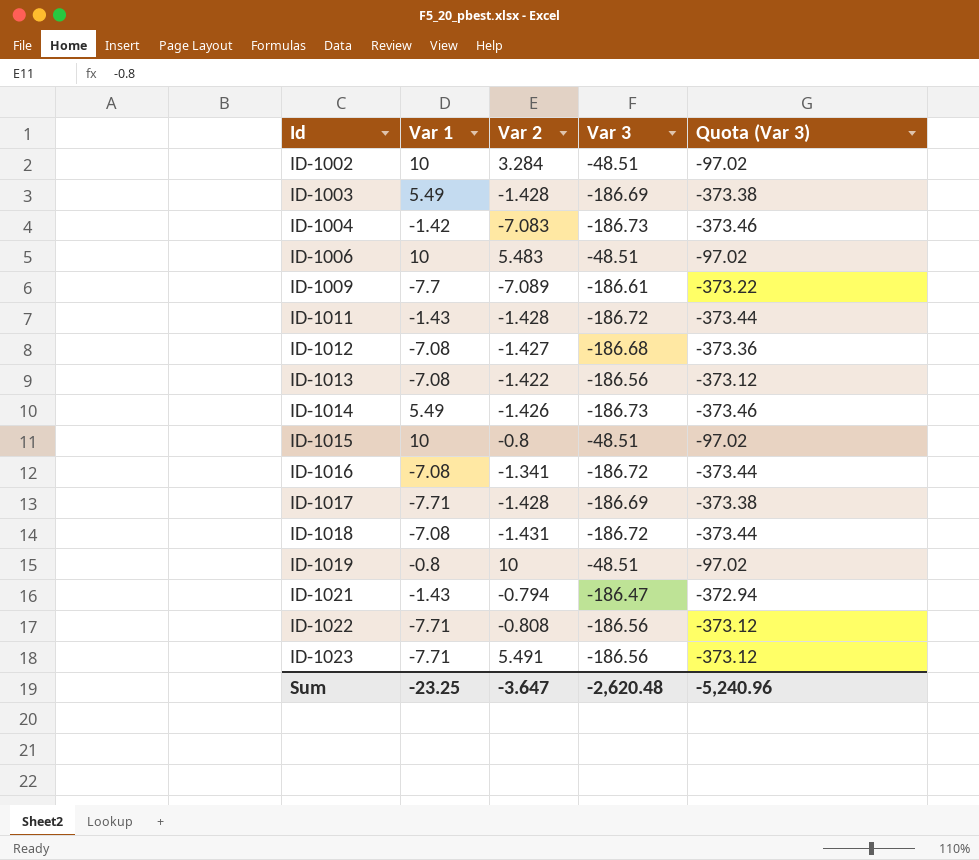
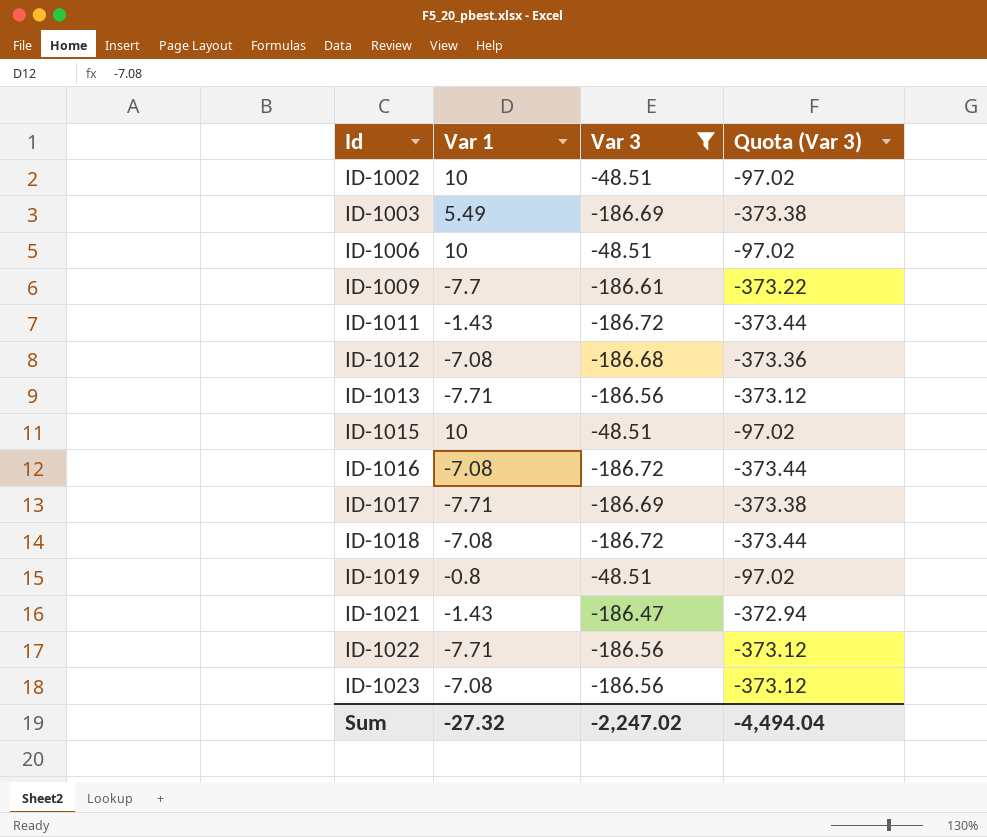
filter: none -> Var 3 != -186.73
column Var 2 | position: 3 -> none
ID-1013 | Var 1: -7.08 -> -7.71
ID-1023 | Var 1: -7.71 -> -7.08
Sum | Var 1: -23.25 -> -27.32
Sum | Var 3: -2,620.48 -> -2,247.02
Sum | Quota (Var 3): -5,240.96 -> -4,494.04

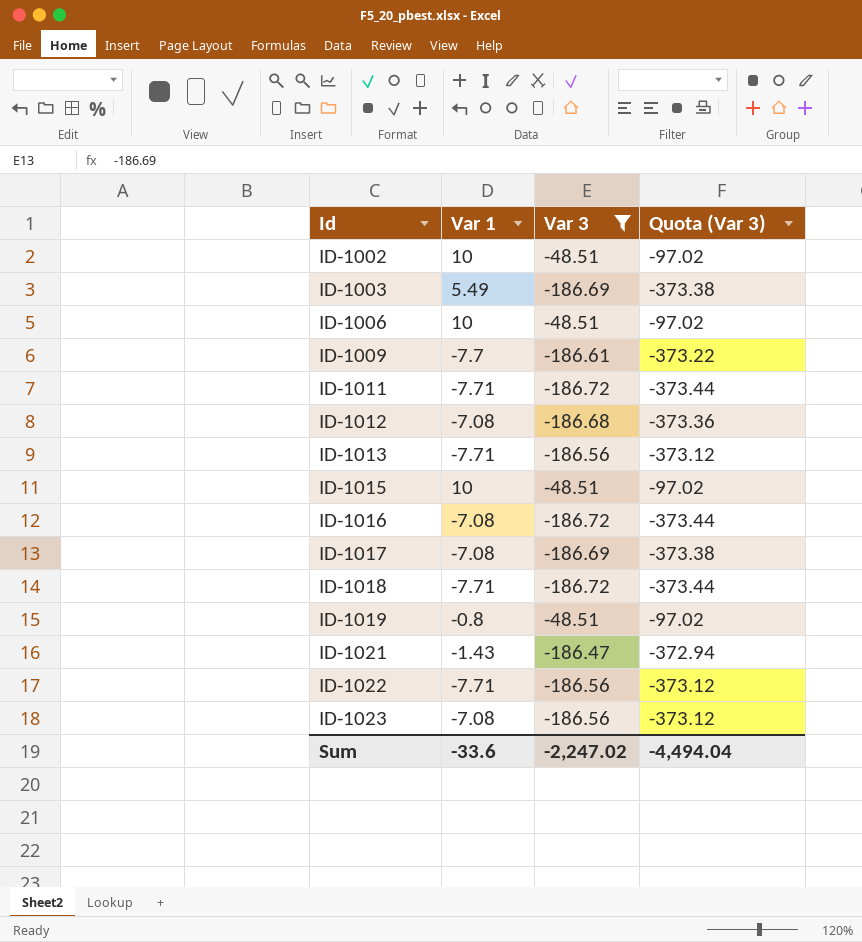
ID-1011 | Var 1: -1.43 -> -7.71
ID-1017 | Var 1: -7.71 -> -7.08
ID-1018 | Var 1: -7.08 -> -7.71
Sum | Var 1: -27.32 -> -33.6

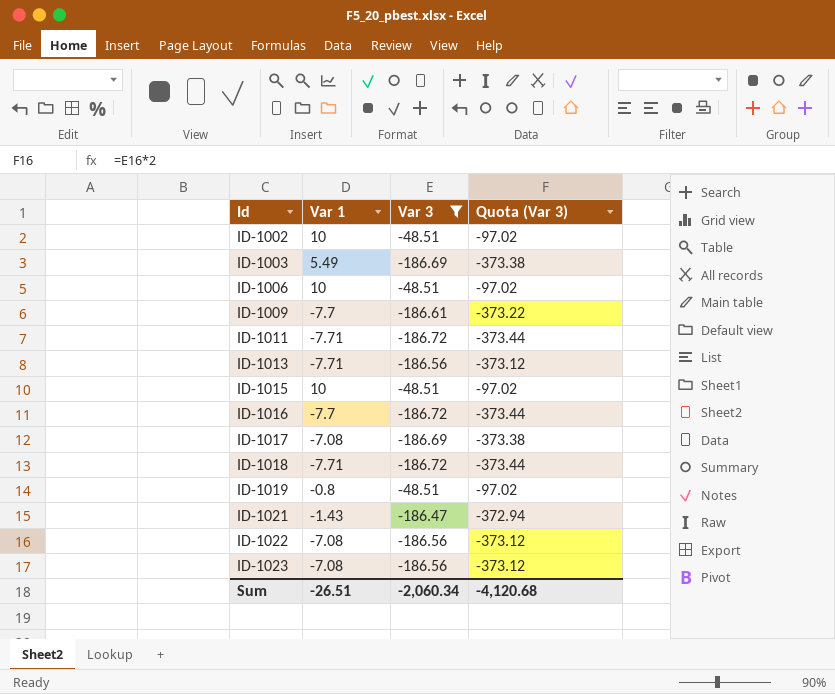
row ID-1012: -7.08 | -186.68 | -373.36 -> none
ID-1016 | Var 1: -7.08 -> -7.7
ID-1022 | Var 1: -7.71 -> -7.08
Sum | Var 1: -33.6 -> -26.51
Sum | Var 3: -2,247.02 -> -2,060.34
Sum | Quota (Var 3): -4,494.04 -> -4,120.68

